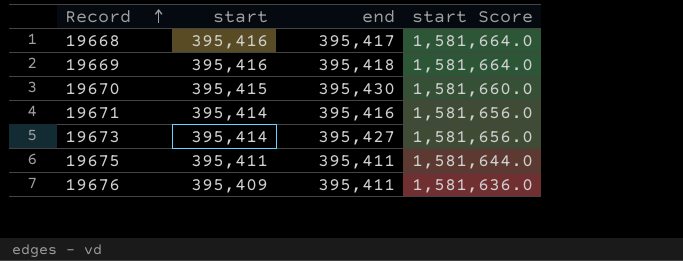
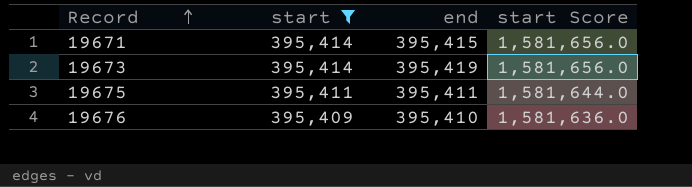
filter: none -> start <= 395,414
19671 | end: 395,416 -> 395,415
19673 | end: 395,427 -> 395,419
19676 | end: 395,411 -> 395,410

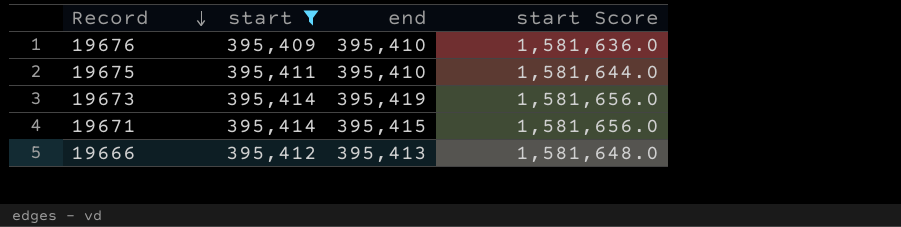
row order: Record ascending -> Record descending
19675 | end: 395,411 -> 395,410
row 19666: none -> 395,412 | 395,413 | 1,581,648.0

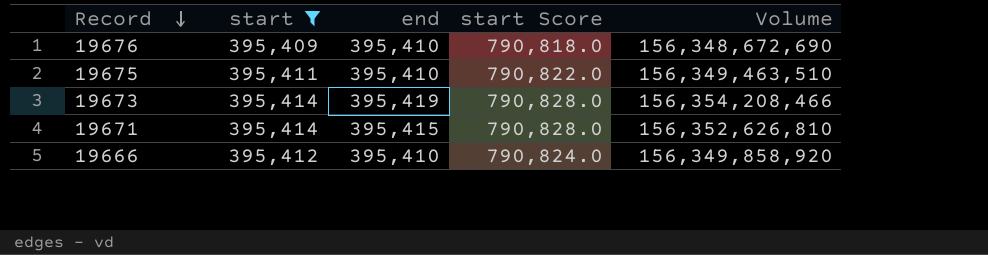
column start Score | formula: [start] * 4 -> [start] * 2
column Volume | formula: none -> [start] * [end]
19666 | end: 395,413 -> 395,410

